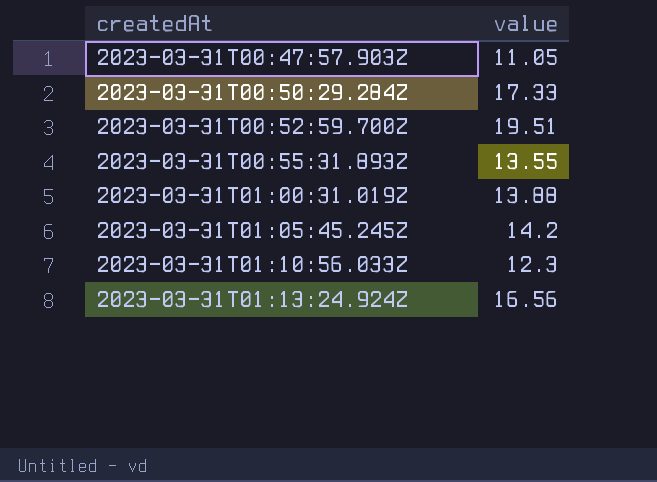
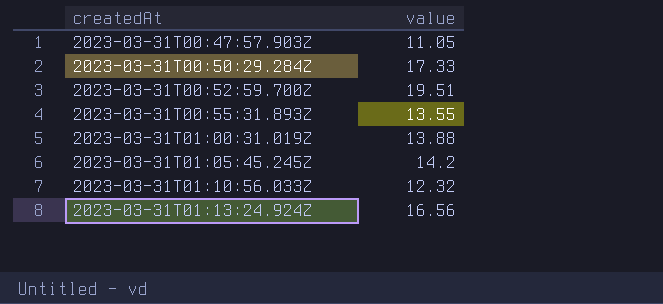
2023-03-31T01:10:56.033Z | value: 12.3 -> 12.32

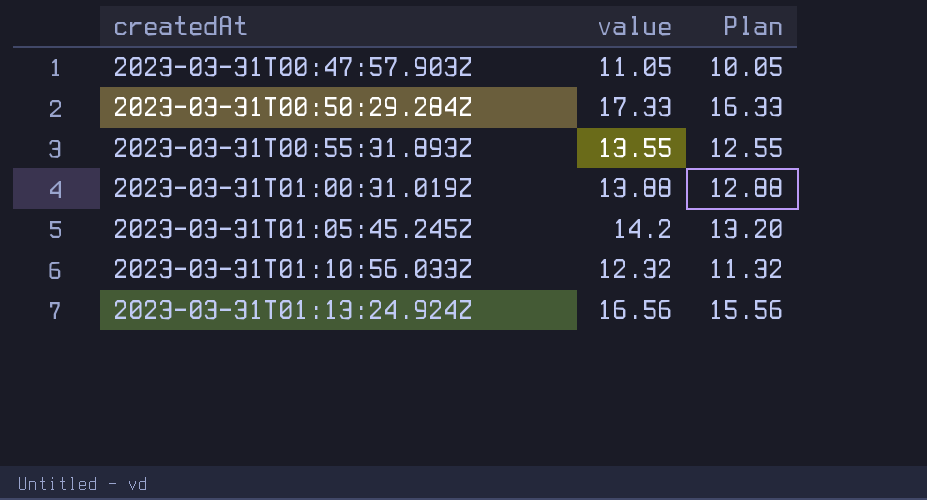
column Plan | formula: none -> [value] - 1
row 2023-03-31T00:52:59.700Z: 19.51 -> none

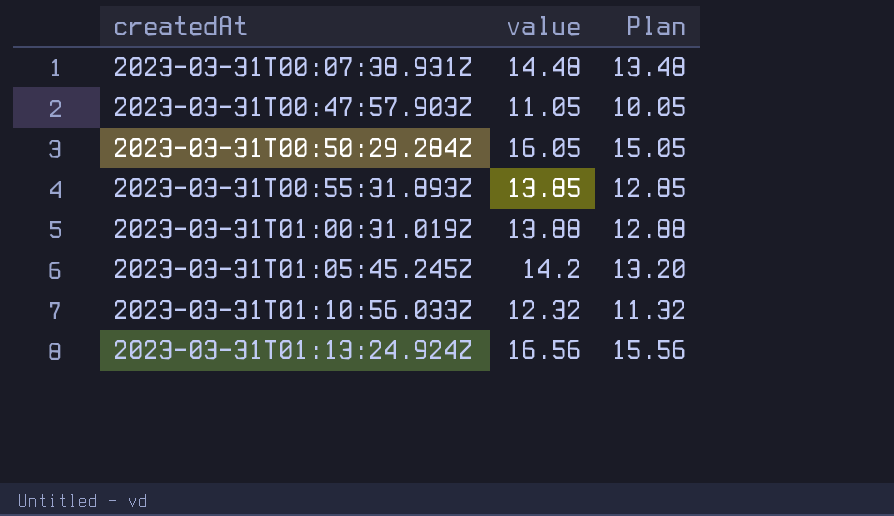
row 2023-03-31T00:07:38.931Z: none -> 14.48 | 13.48
2023-03-31T00:50:29.284Z | value: 17.33 -> 16.05
2023-03-31T00:50:29.284Z | Plan: 16.33 -> 15.05
2023-03-31T00:55:31.893Z | value: 13.55 -> 13.85
2023-03-31T00:55:31.893Z | Plan: 12.55 -> 12.85

